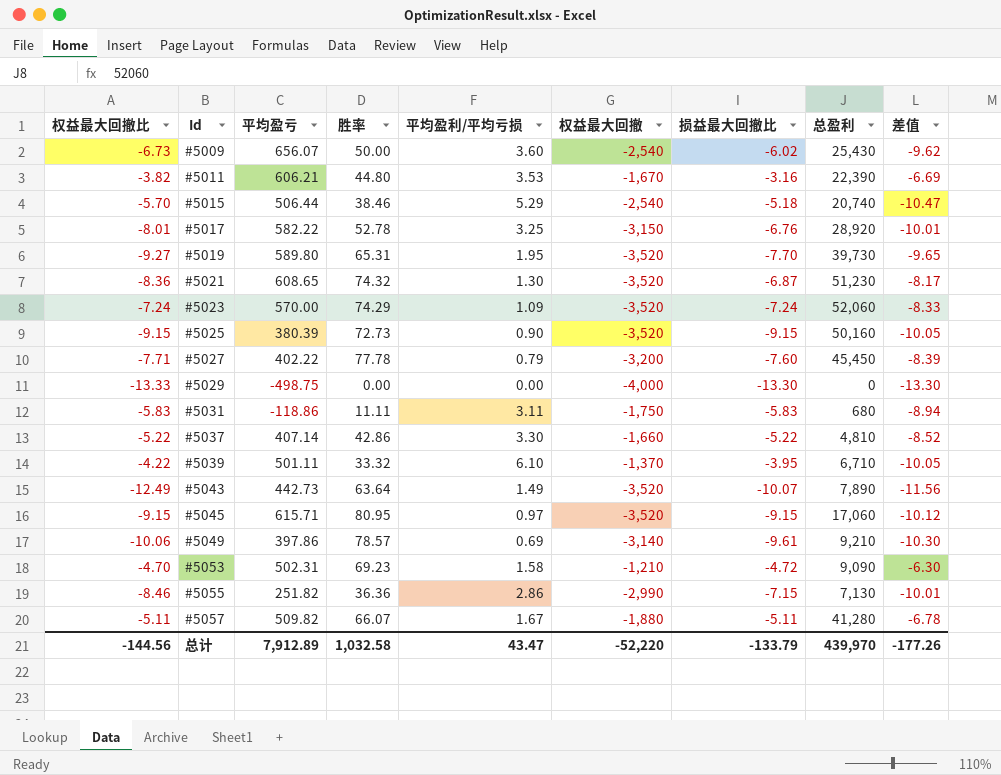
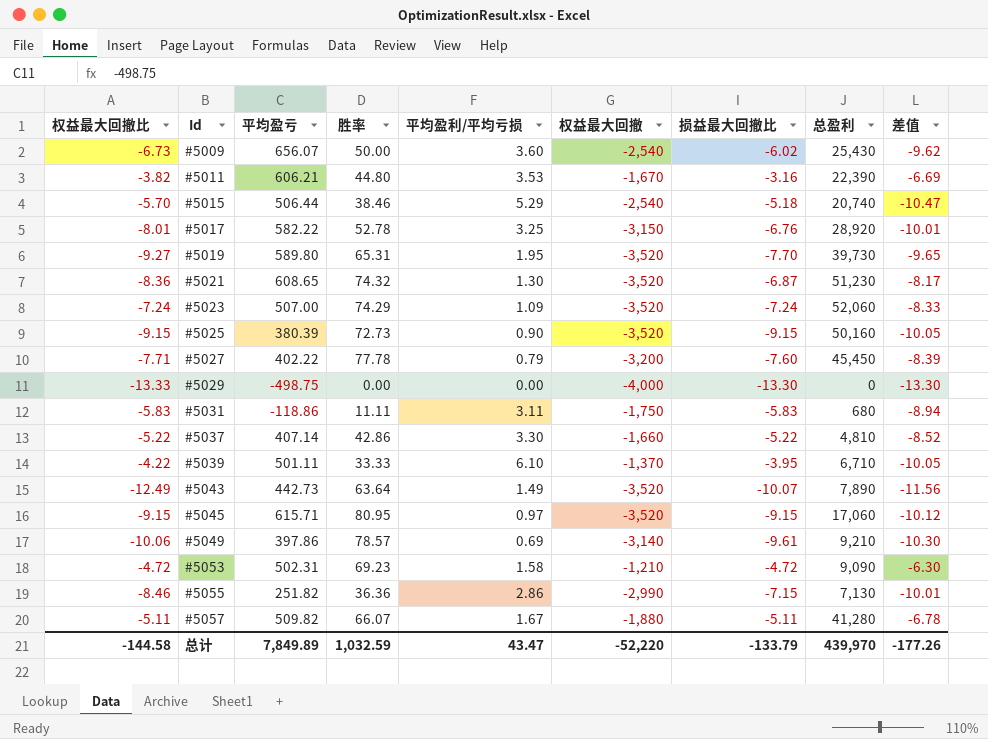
#5023 | 平均盈亏: 570.00 -> 507.00
#5039 | 胜率: 33.32 -> 33.33
#5053 | 权益最大回撤比: -4.70 -> -4.72
总计 | 权益最大回撤比: -144.56 -> -144.58
总计 | 平均盈亏: 7,912.89 -> 7,849.89
总计 | 胜率: 1,032.58 -> 1,032.59

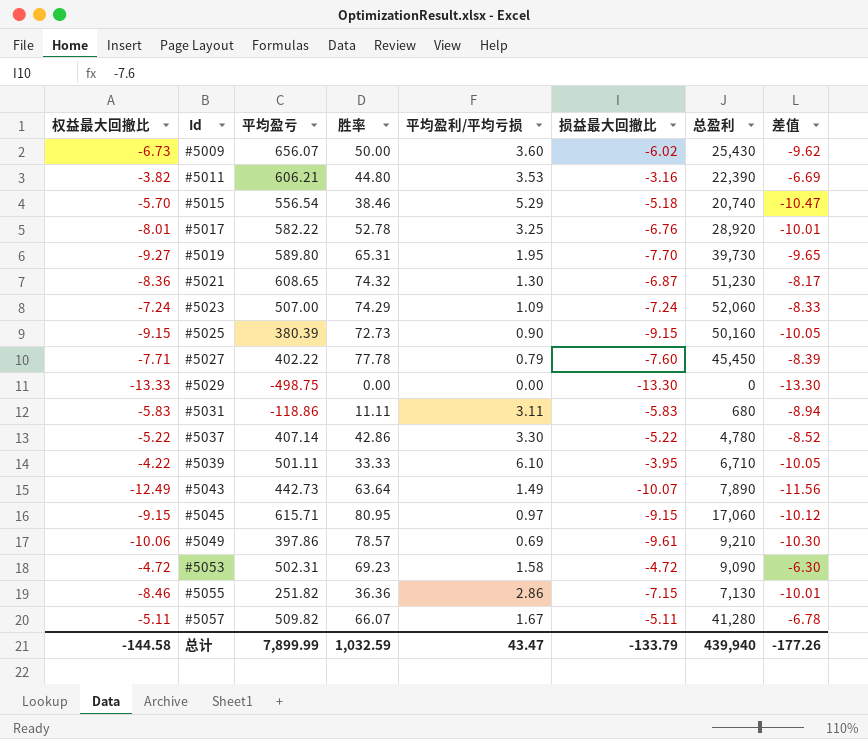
column 权益最大回撤 | position: 6 -> none
#5015 | 平均盈亏: 506.44 -> 556.54
#5037 | 总盈利: 4,810 -> 4,780
总计 | 平均盈亏: 7,849.89 -> 7,899.99
总计 | 总盈利: 439,970 -> 439,940

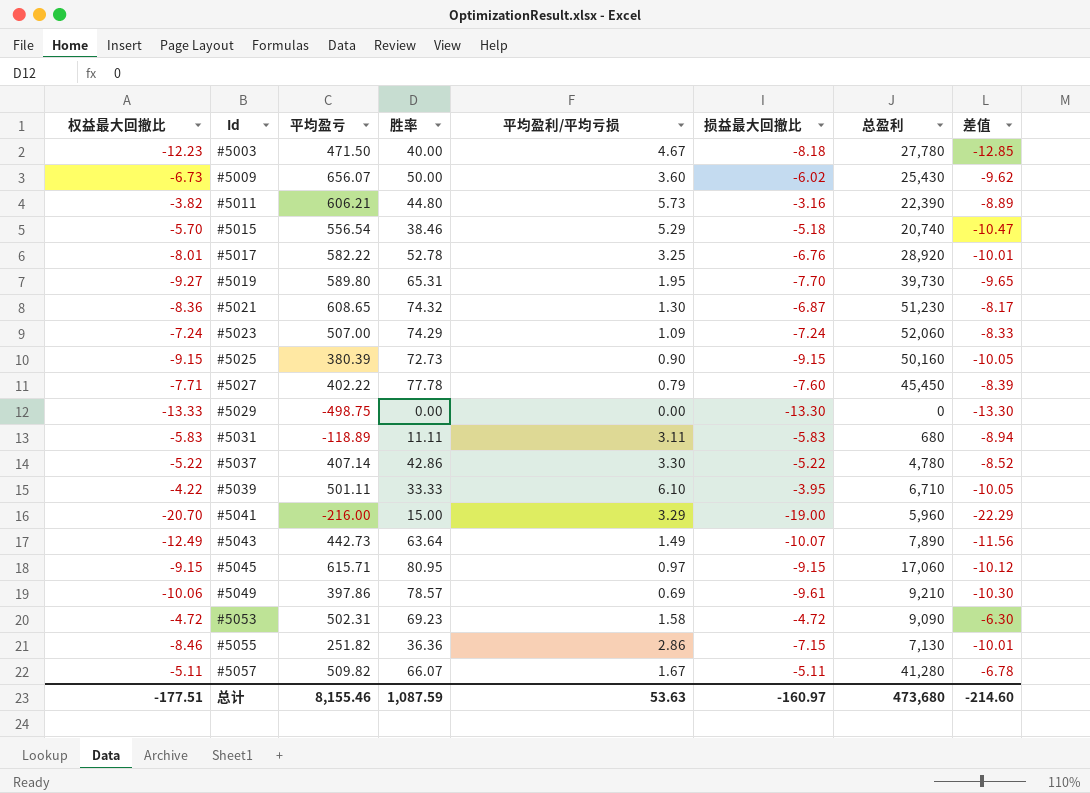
row #5003: none -> -12.23 | 471.50 | 40.00 | 4.67 | -8.18 | 27,780 | -12.85
#5011 | 平均盈利/平均亏损: 3.53 -> 5.73
#5011 | 差值: -6.69 -> -8.89
#5031 | 平均盈亏: -118.86 -> -118.89
row #5041: none -> -20.70 | -216.00 | 15.00 | 3.29 | -19.00 | 5,960 | -22.29
总计 | 权益最大回撤比: -144.58 -> -177.51
总计 | 平均盈亏: 7,899.99 -> 8,155.46
总计 | 胜率: 1,032.59 -> 1,087.59
总计 | 平均盈利/平均亏损: 43.47 -> 53.63
总计 | 损益最大回撤比: -133.79 -> -160.97
总计 | 总盈利: 439,940 -> 473,680
总计 | 差值: -177.26 -> -214.60

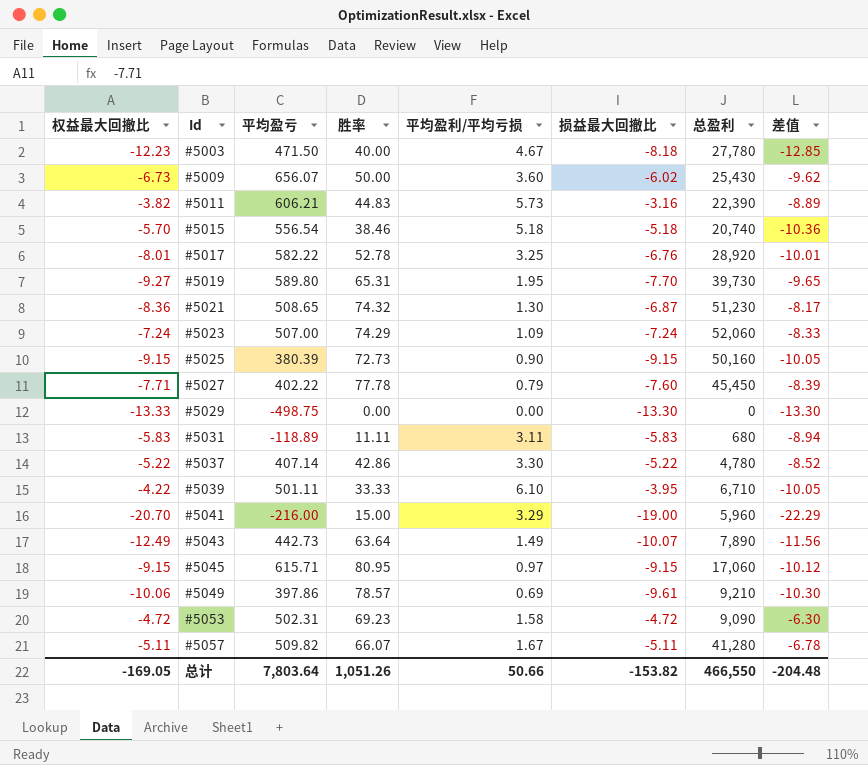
row #5055: -8.46 | 251.82 | 36.36 | 2.86 | -7.15 | 7,130 | -10.01 -> none
#5011 | 胜率: 44.80 -> 44.83
#5015 | 平均盈利/平均亏损: 5.29 -> 5.18
#5015 | 差值: -10.47 -> -10.36
#5021 | 平均盈亏: 608.65 -> 508.65
总计 | 权益最大回撤比: -177.51 -> -169.05
总计 | 平均盈亏: 8,155.46 -> 7,803.64
总计 | 胜率: 1,087.59 -> 1,051.26
总计 | 平均盈利/平均亏损: 53.63 -> 50.66
总计 | 损益最大回撤比: -160.97 -> -153.82
总计 | 总盈利: 473,680 -> 466,550
总计 | 差值: -214.60 -> -204.48

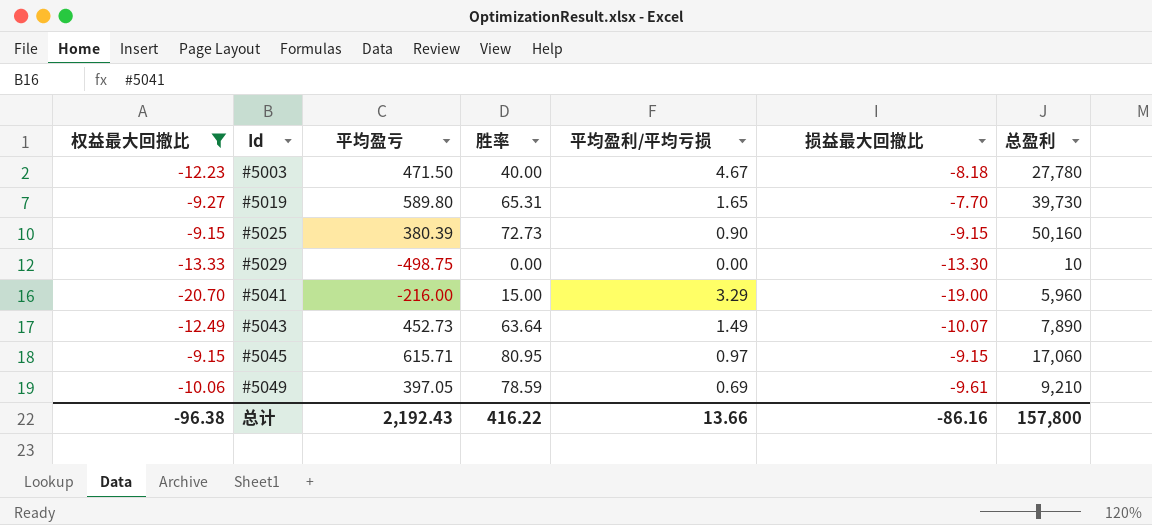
filter: none -> 权益最大回撤比 <= -9.15
column 差值 | formula: [损益最大回撤比] - [平均盈利/平均亏损] -> none
#5019 | 平均盈利/平均亏损: 1.95 -> 1.65
#5029 | 总盈利: 0 -> 10
#5043 | 平均盈亏: 442.73 -> 452.73
#5049 | 平均盈亏: 397.86 -> 397.05
#5049 | 胜率: 78.57 -> 78.59
总计 | 权益最大回撤比: -169.05 -> -96.38
总计 | 平均盈亏: 7,803.64 -> 2,192.43
总计 | 胜率: 1,051.26 -> 416.22
总计 | 平均盈利/平均亏损: 50.66 -> 13.66
总计 | 损益最大回撤比: -153.82 -> -86.16
总计 | 总盈利: 466,550 -> 157,800

